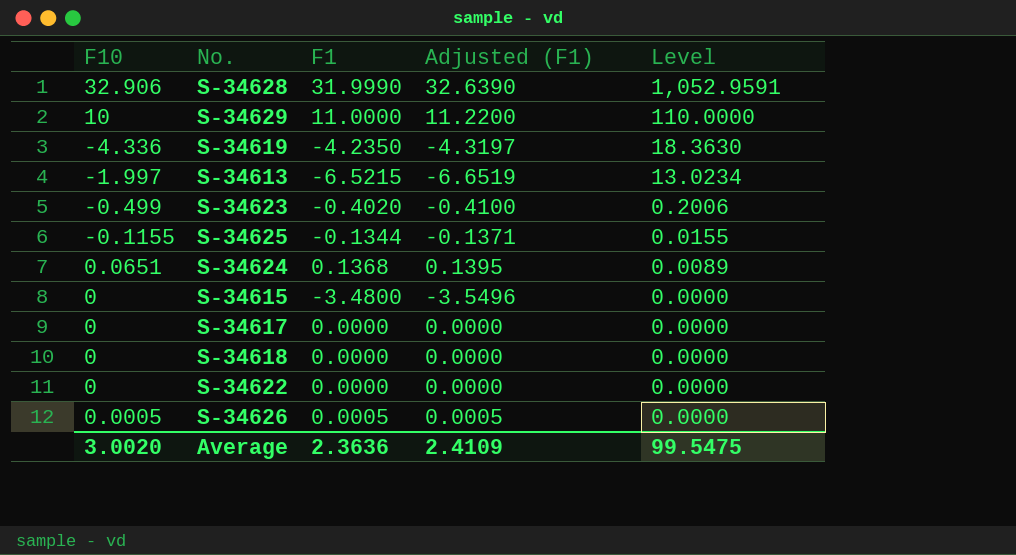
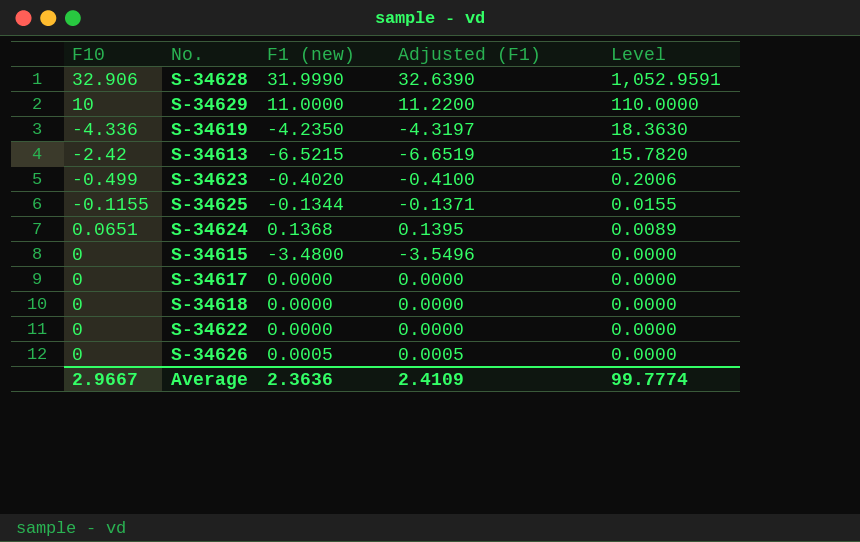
column name: F1 -> F1 (new)
S-34613 | F10: -1.997 -> -2.42
S-34613 | Level: 13.0234 -> 15.7820
S-34626 | F10: 0.0005 -> 0
Average | F10: 3.0020 -> 2.9667
Average | Level: 99.5475 -> 99.7774

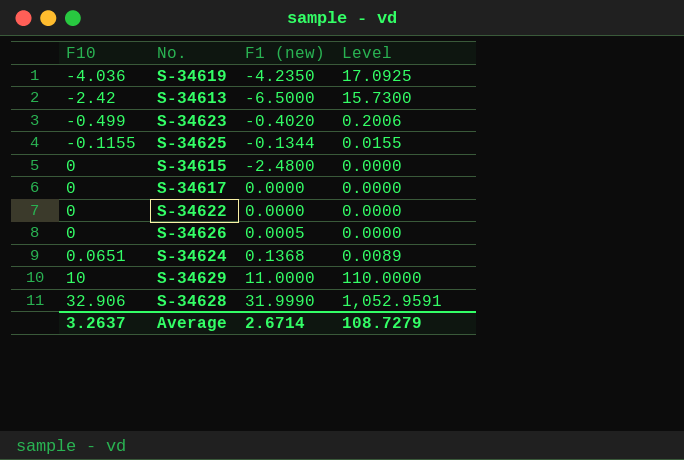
row order: Level descending -> F10 ascending
column Adjusted (F1) | formula: [F1 (new)] * 1.02 -> none
row S-34618: 0 | 0.0000 | 0.0000 | 0.0000 -> none
S-34619 | F10: -4.336 -> -4.036
S-34619 | Level: 18.3630 -> 17.0925
S-34613 | F1 (new): -6.5215 -> -6.5000
S-34613 | Level: 15.7820 -> 15.7300
S-34615 | F1 (new): -3.4800 -> -2.4800
Average | F10: 2.9667 -> 3.2637
Average | F1 (new): 2.3636 -> 2.6714
Average | Level: 99.7774 -> 108.7279

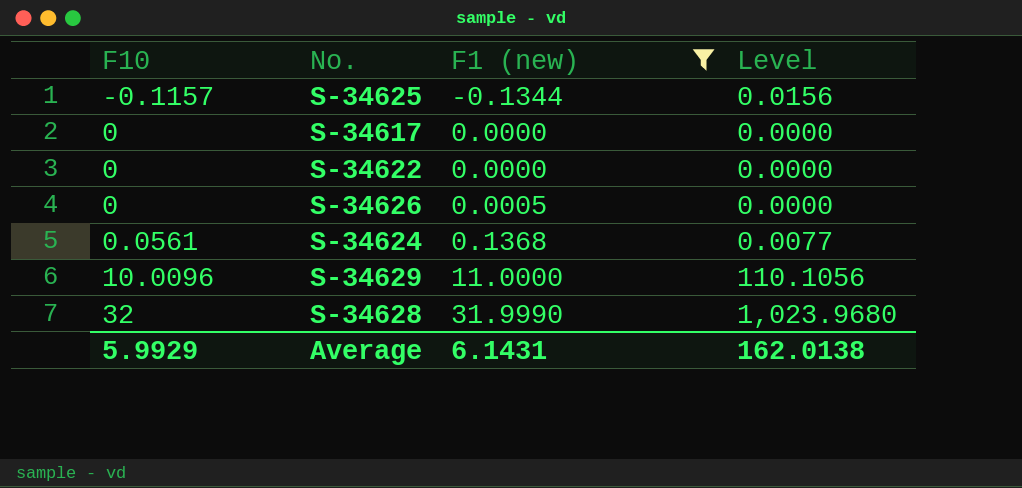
filter: none -> F1 (new) >= -0.1344
S-34625 | F10: -0.1155 -> -0.1157
S-34625 | Level: 0.0155 -> 0.0156
S-34624 | F10: 0.0651 -> 0.0561
S-34624 | Level: 0.0089 -> 0.0077
S-34629 | F10: 10 -> 10.0096
S-34629 | Level: 110.0000 -> 110.1056
S-34628 | F10: 32.906 -> 32
S-34628 | Level: 1,052.9591 -> 1,023.9680
Average | F10: 3.2637 -> 5.9929
Average | F1 (new): 2.6714 -> 6.1431
Average | Level: 108.7279 -> 162.0138

